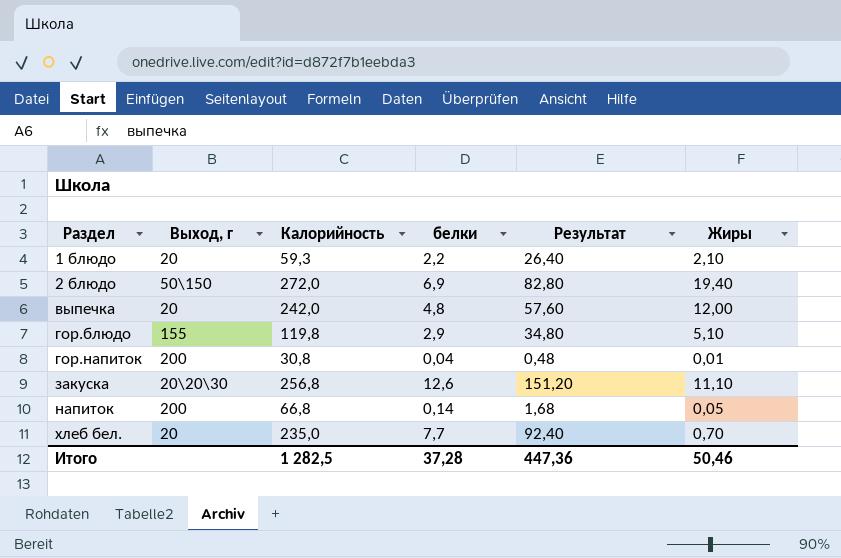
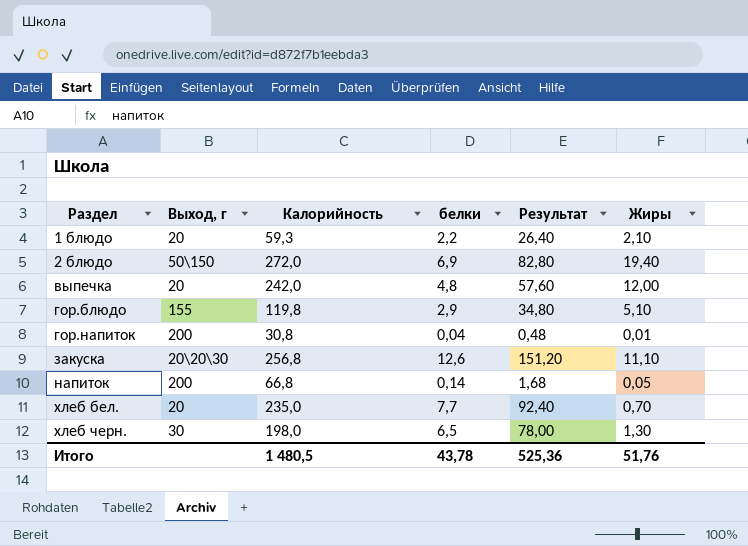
row хлеб черн.: none -> 30 | 198,0 | 6,5 | 78,00 | 1,30
Итого | Калорийность: 1 282,5 -> 1 480,5
Итого | белки: 37,28 -> 43,78
Итого | Результат: 447,36 -> 525,36
Итого | Жиры: 50,46 -> 51,76

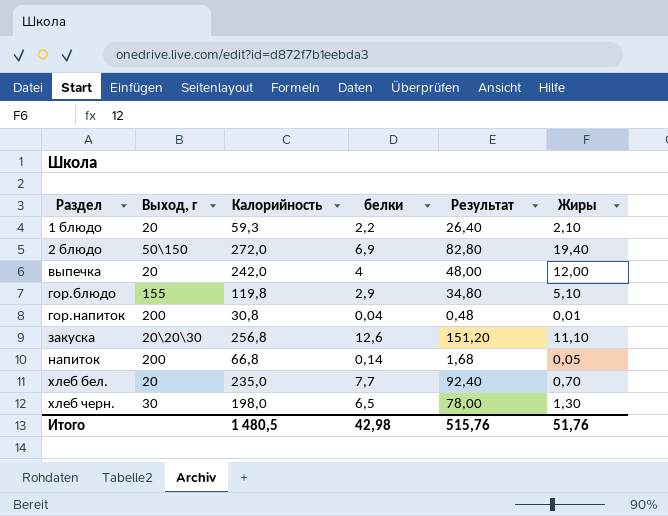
выпечка | белки: 4,8 -> 4
выпечка | Результат: 57,60 -> 48,00
Итого | белки: 43,78 -> 42,98
Итого | Результат: 525,36 -> 515,76

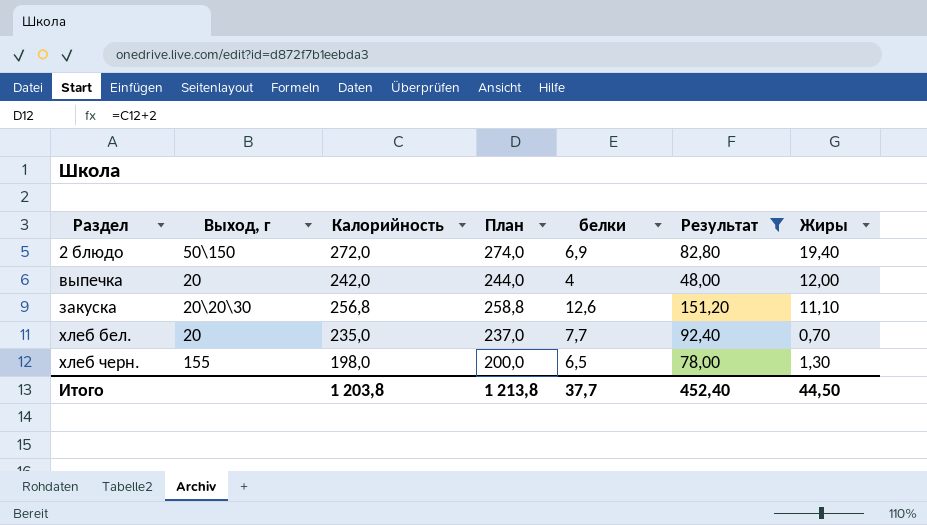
filter: none -> Результат >= 48,00
column План | formula: none -> [Калорийность] + 2
хлеб черн. | Выход, г: 30 -> 155
Итого | Калорийность: 1 480,5 -> 1 203,8
Итого | белки: 42,98 -> 37,7
Итого | Результат: 515,76 -> 452,40
Итого | Жиры: 51,76 -> 44,50

